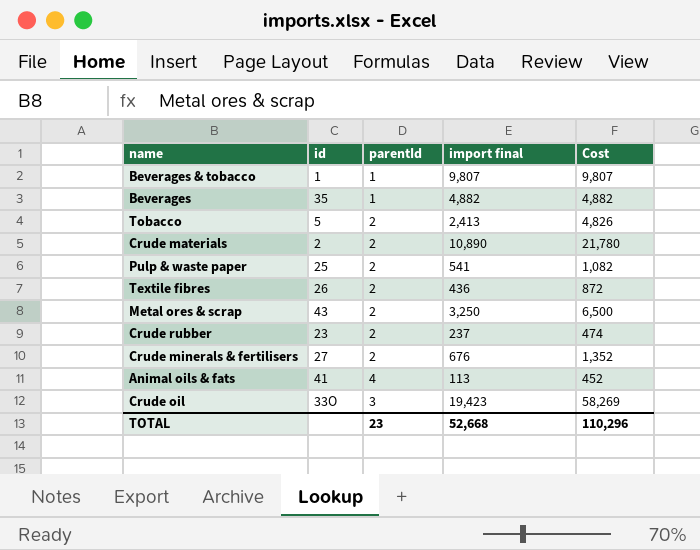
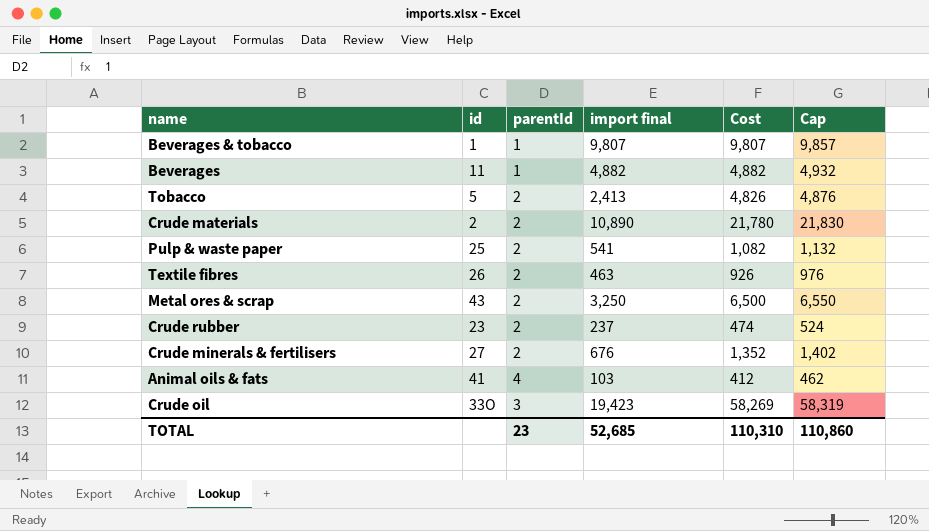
column Cap | formula: none -> [Cost] + 50
Beverages | id: 35 -> 11
Textile fibres | import final: 436 -> 463
Textile fibres | Cost: 872 -> 926
Animal oils & fats | import final: 113 -> 103
Animal oils & fats | Cost: 452 -> 412
TOTAL | import final: 52,668 -> 52,685
TOTAL | Cost: 110,296 -> 110,310

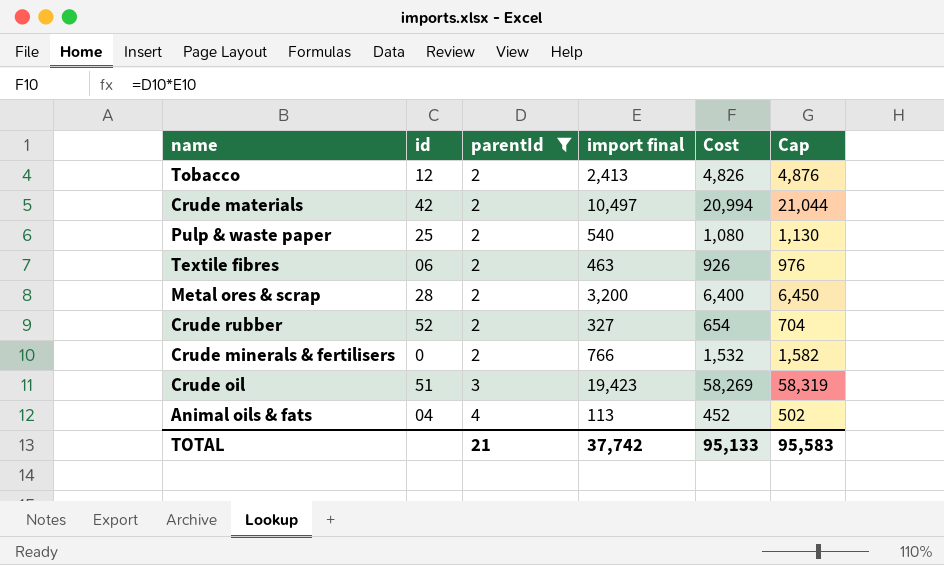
filter: none -> parentId != 1
row order: none -> parentId ascending
Tobacco | id: 5 -> 12
Crude materials | id: 2 -> 42
Crude materials | import final: 10,890 -> 10,497
Crude materials | Cost: 21,780 -> 20,994
Crude materials | Cap: 21,830 -> 21,044
Pulp & waste paper | import final: 541 -> 540
Pulp & waste paper | Cost: 1,082 -> 1,080
Pulp & waste paper | Cap: 1,132 -> 1,130
Textile fibres | id: 26 -> 06
Metal ores & scrap | id: 43 -> 28
Metal ores & scrap | import final: 3,250 -> 3,200
Metal ores & scrap | Cost: 6,500 -> 6,400
Metal ores & scrap | Cap: 6,550 -> 6,450
Crude rubber | id: 23 -> 52
Crude rubber | import final: 237 -> 327
Crude rubber | Cost: 474 -> 654
Crude rubber | Cap: 524 -> 704
Crude minerals & fertilisers | id: 27 -> 0
Crude minerals & fertilisers | import final: 676 -> 766
Crude minerals & fertilisers | Cost: 1,352 -> 1,532
Crude minerals & fertilisers | Cap: 1,402 -> 1,582
Crude oil | id: 33O -> 51
Animal oils & fats | id: 41 -> 04
Animal oils & fats | import final: 103 -> 113
Animal oils & fats | Cost: 412 -> 452
Animal oils & fats | Cap: 462 -> 502
TOTAL | parentId: 23 -> 21
TOTAL | import final: 52,685 -> 37,742
TOTAL | Cost: 110,310 -> 95,133
TOTAL | Cap: 110,860 -> 95,583

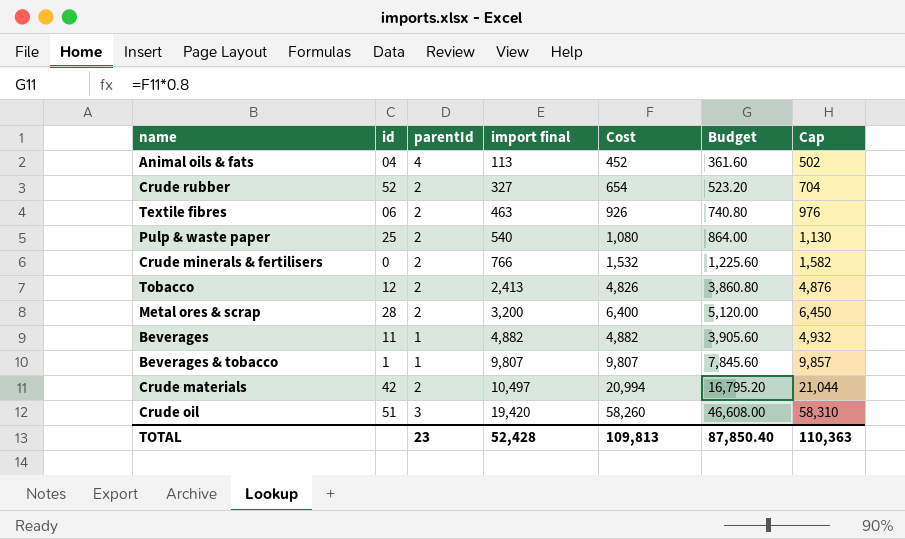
filter: parentId != 1 -> none
row order: parentId ascending -> import final ascending
column Budget | formula: none -> [Cost] * 0.8
Crude oil | import final: 19,423 -> 19,420
Crude oil | Cost: 58,269 -> 58,260
Crude oil | Cap: 58,319 -> 58,310
TOTAL | parentId: 21 -> 23
TOTAL | import final: 37,742 -> 52,428
TOTAL | Cost: 95,133 -> 109,813
TOTAL | Cap: 95,583 -> 110,363

